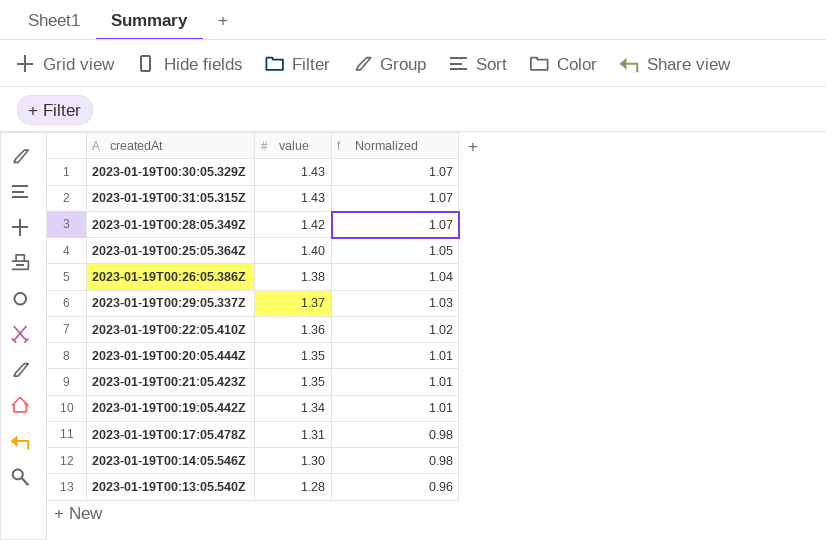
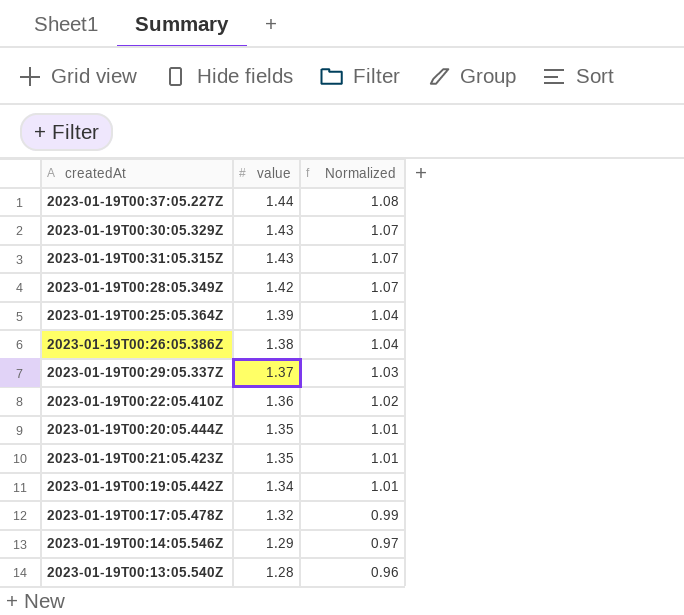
row 2023-01-19T00:37:05.227Z: none -> 1.44 | 1.08
2023-01-19T00:25:05.364Z | value: 1.40 -> 1.39
2023-01-19T00:25:05.364Z | Normalized: 1.05 -> 1.04
2023-01-19T00:17:05.478Z | value: 1.31 -> 1.32
2023-01-19T00:17:05.478Z | Normalized: 0.98 -> 0.99
2023-01-19T00:14:05.546Z | value: 1.30 -> 1.29
2023-01-19T00:14:05.546Z | Normalized: 0.98 -> 0.97

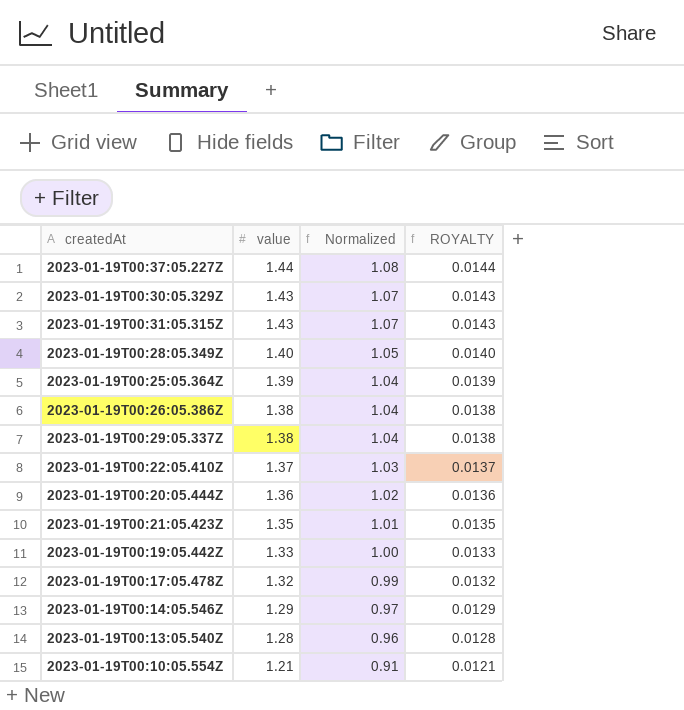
column ROYALTY | formula: none -> [value] * 0.01
2023-01-19T00:28:05.349Z | value: 1.42 -> 1.40
2023-01-19T00:28:05.349Z | Normalized: 1.07 -> 1.05
2023-01-19T00:29:05.337Z | value: 1.37 -> 1.38
2023-01-19T00:29:05.337Z | Normalized: 1.03 -> 1.04
2023-01-19T00:22:05.410Z | value: 1.36 -> 1.37
2023-01-19T00:22:05.410Z | Normalized: 1.02 -> 1.03
2023-01-19T00:20:05.444Z | value: 1.35 -> 1.36
2023-01-19T00:20:05.444Z | Normalized: 1.01 -> 1.02
2023-01-19T00:19:05.442Z | value: 1.34 -> 1.33
2023-01-19T00:19:05.442Z | Normalized: 1.01 -> 1.00
row 2023-01-19T00:10:05.554Z: none -> 1.21 | 0.91 | 0.0121

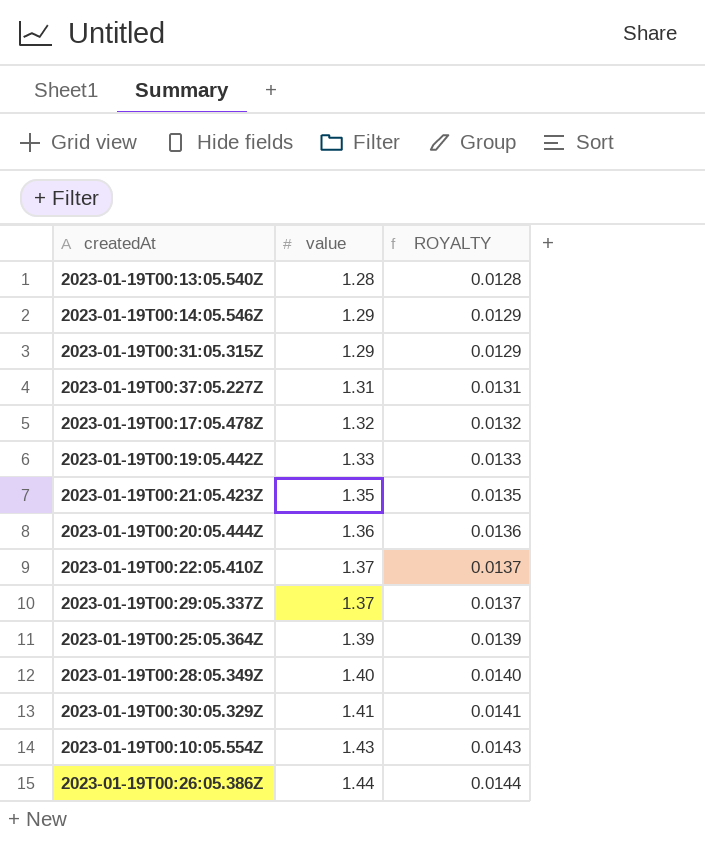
row order: value descending -> value ascending
column Normalized | formula: [value] * 0.75 -> none
2023-01-19T00:31:05.315Z | value: 1.43 -> 1.29
2023-01-19T00:31:05.315Z | ROYALTY: 0.0143 -> 0.0129
2023-01-19T00:37:05.227Z | value: 1.44 -> 1.31
2023-01-19T00:37:05.227Z | ROYALTY: 0.0144 -> 0.0131
2023-01-19T00:29:05.337Z | value: 1.38 -> 1.37
2023-01-19T00:29:05.337Z | ROYALTY: 0.0138 -> 0.0137
2023-01-19T00:30:05.329Z | value: 1.43 -> 1.41
2023-01-19T00:30:05.329Z | ROYALTY: 0.0143 -> 0.0141
2023-01-19T00:10:05.554Z | value: 1.21 -> 1.43
2023-01-19T00:10:05.554Z | ROYALTY: 0.0121 -> 0.0143
2023-01-19T00:26:05.386Z | value: 1.38 -> 1.44
2023-01-19T00:26:05.386Z | ROYALTY: 0.0138 -> 0.0144

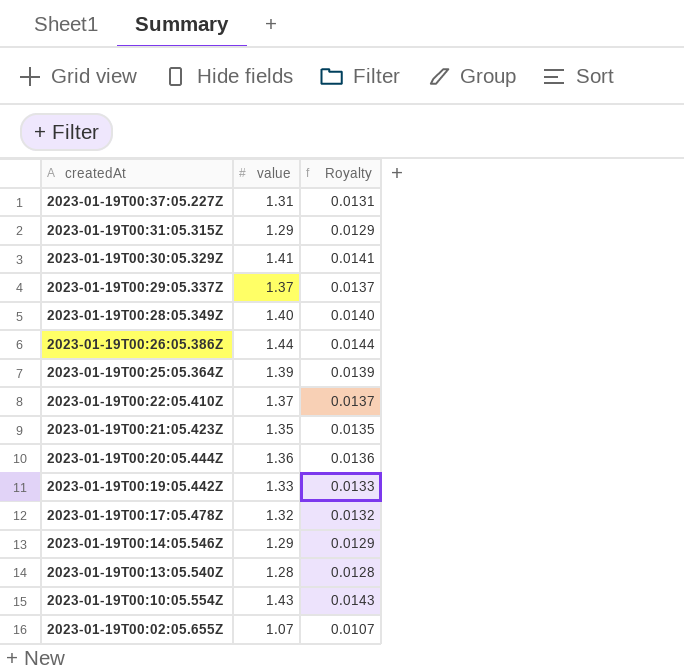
row order: value ascending -> createdAt descending
column name: ROYALTY -> Royalty
row 2023-01-19T00:02:05.655Z: none -> 1.07 | 0.0107

